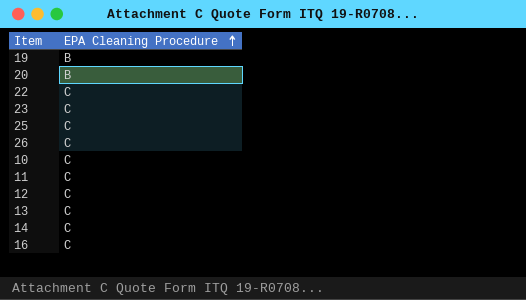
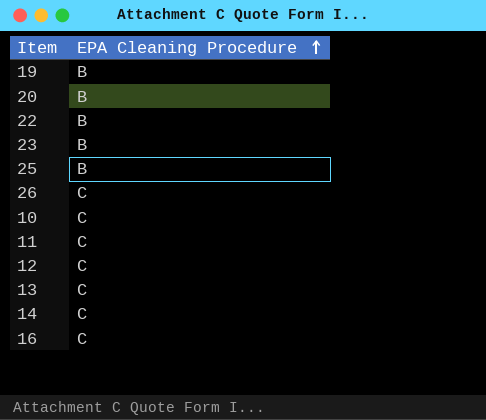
22 | EPA Cleaning Procedure: C -> B
23 | EPA Cleaning Procedure: C -> B
25 | EPA Cleaning Procedure: C -> B

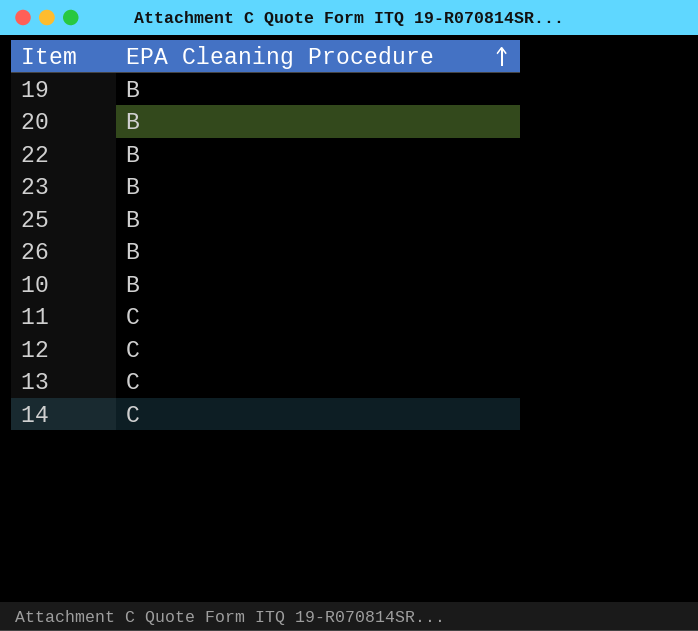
row 16: C -> none
26 | EPA Cleaning Procedure: C -> B
10 | EPA Cleaning Procedure: C -> B

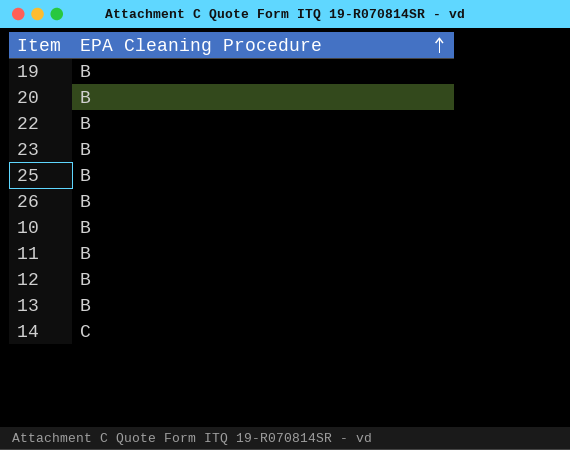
11 | EPA Cleaning Procedure: C -> B
12 | EPA Cleaning Procedure: C -> B
13 | EPA Cleaning Procedure: C -> B

